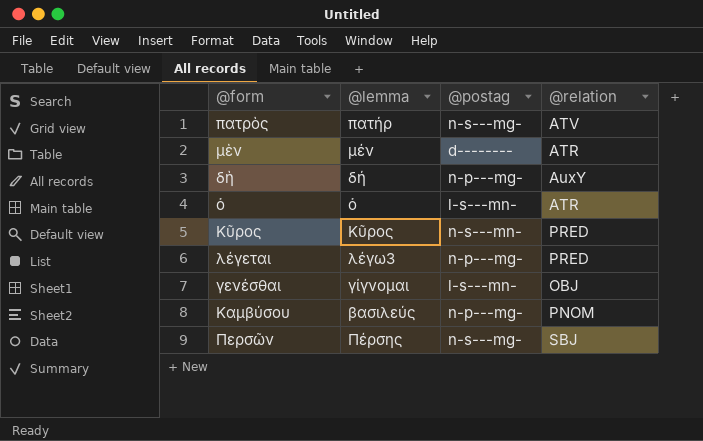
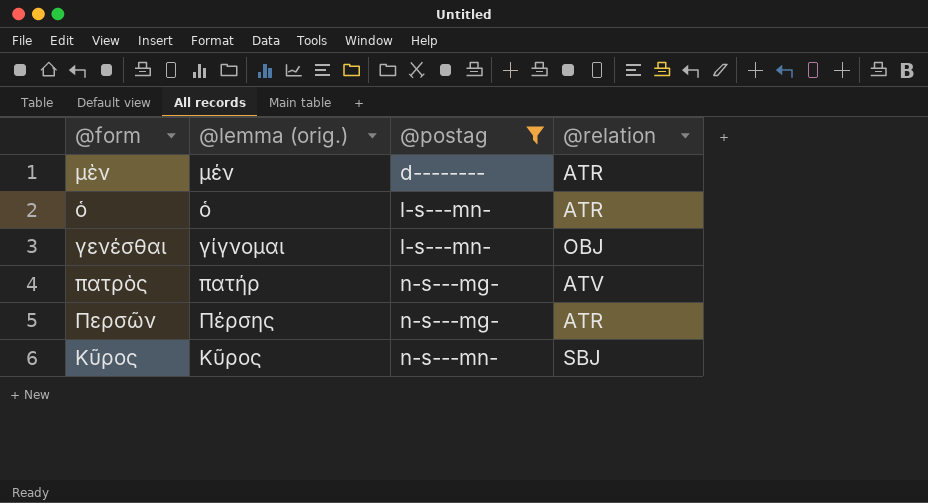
filter: none -> @postag != n-p---mg-
row order: none -> @postag ascending
column name: @lemma -> @lemma (orig.)
Περσῶν | @relation: SBJ -> ATR
Κῦρος | @relation: PRED -> SBJ

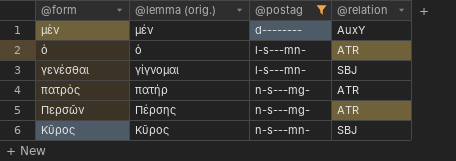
μὲν | @relation: ATR -> AuxY
γενέσθαι | @relation: OBJ -> SBJ
πατρὸς | @relation: ATV -> ATR

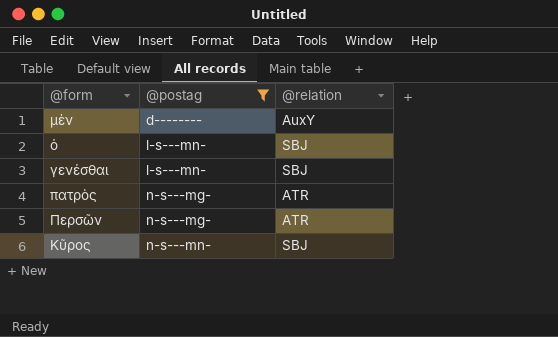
column @lemma (orig.) | position: 2 -> none
ὁ | @relation: ATR -> SBJ

